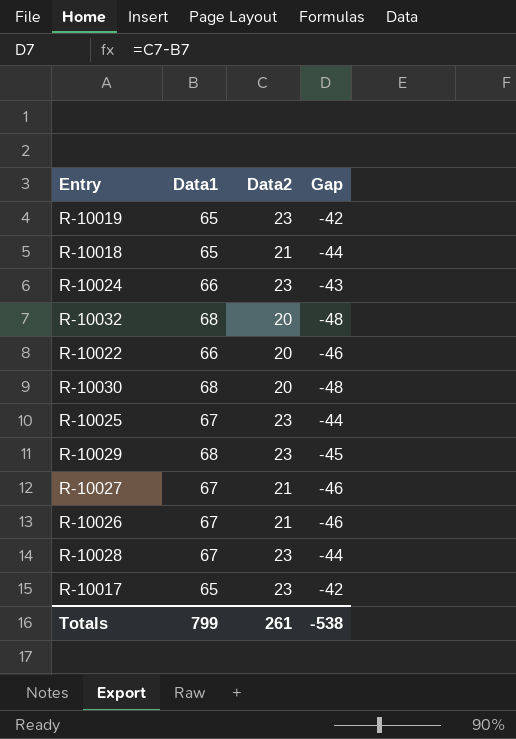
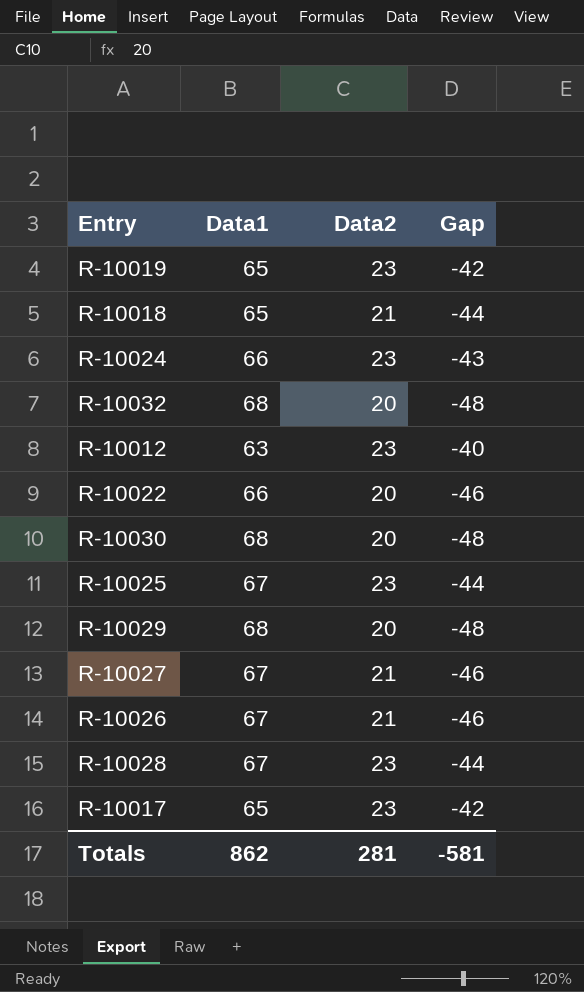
row R-10012: none -> 63 | 23 | -40
R-10029 | Data2: 23 -> 20
R-10029 | Gap: -45 -> -48
Totals | Data1: 799 -> 862
Totals | Data2: 261 -> 281
Totals | Gap: -538 -> -581

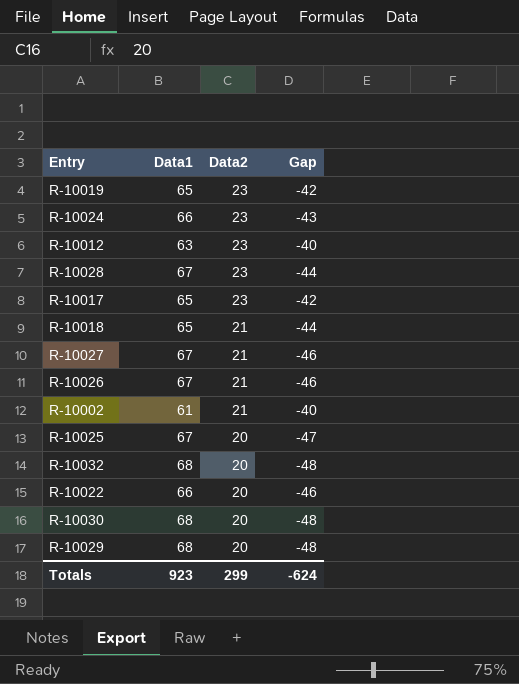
row order: none -> Data2 descending
row R-10002: none -> 61 | 21 | -40
R-10025 | Data2: 23 -> 20
R-10025 | Gap: -44 -> -47
Totals | Data1: 862 -> 923
Totals | Data2: 281 -> 299
Totals | Gap: -581 -> -624

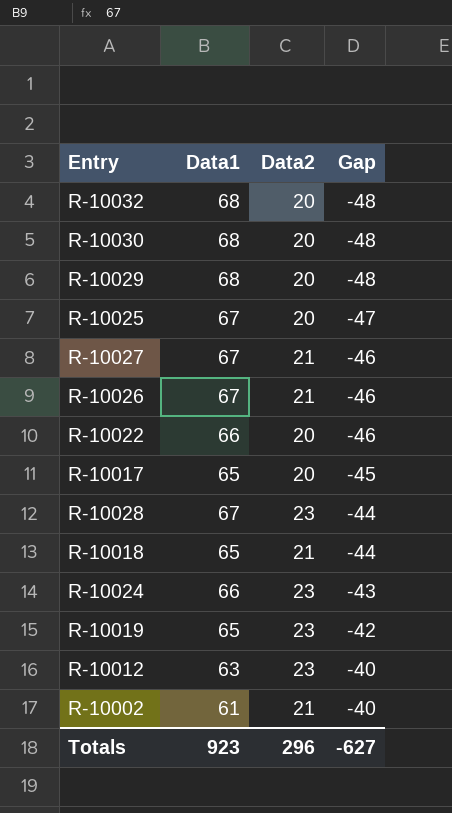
row order: Data2 descending -> Gap ascending
R-10017 | Data2: 23 -> 20
R-10017 | Gap: -42 -> -45
Totals | Data2: 299 -> 296
Totals | Gap: -624 -> -627

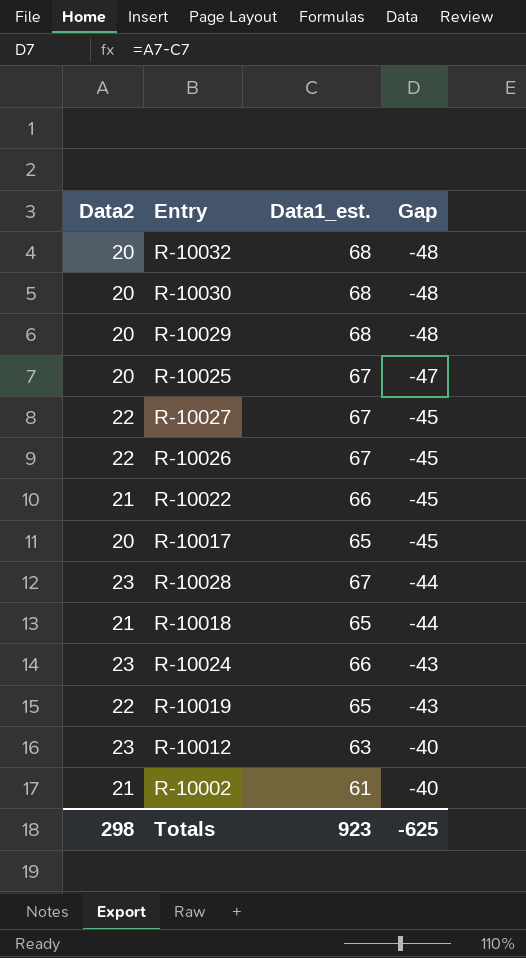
column Data2 | position: 3 -> 1
column name: Data1 -> Data1_est.
R-10027 | Data2: 21 -> 22
R-10027 | Gap: -46 -> -45
R-10026 | Data2: 21 -> 22
R-10026 | Gap: -46 -> -45
R-10022 | Data2: 20 -> 21
R-10022 | Gap: -46 -> -45
R-10019 | Data2: 23 -> 22
R-10019 | Gap: -42 -> -43
Totals | Data2: 296 -> 298
Totals | Gap: -627 -> -625

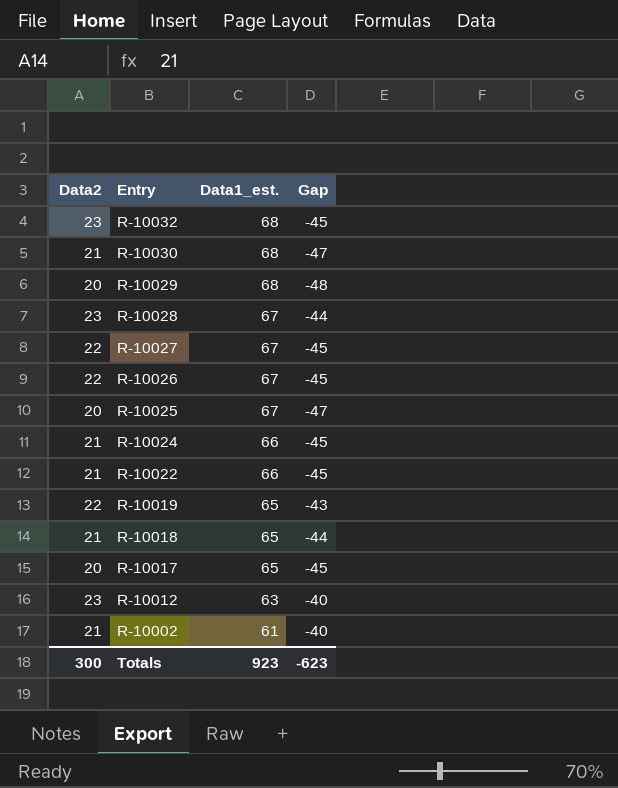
row order: Gap ascending -> Entry descending
R-10032 | Data2: 20 -> 23
R-10032 | Gap: -48 -> -45
R-10030 | Data2: 20 -> 21
R-10030 | Gap: -48 -> -47
R-10024 | Data2: 23 -> 21
R-10024 | Gap: -43 -> -45
Totals | Data2: 298 -> 300
Totals | Gap: -625 -> -623

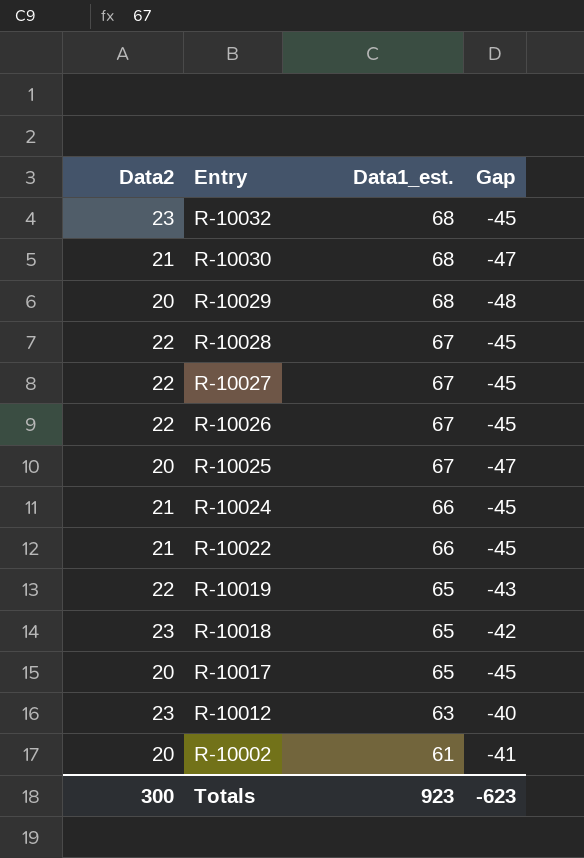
R-10028 | Data2: 23 -> 22
R-10028 | Gap: -44 -> -45
R-10018 | Data2: 21 -> 23
R-10018 | Gap: -44 -> -42
R-10002 | Data2: 21 -> 20
R-10002 | Gap: -40 -> -41

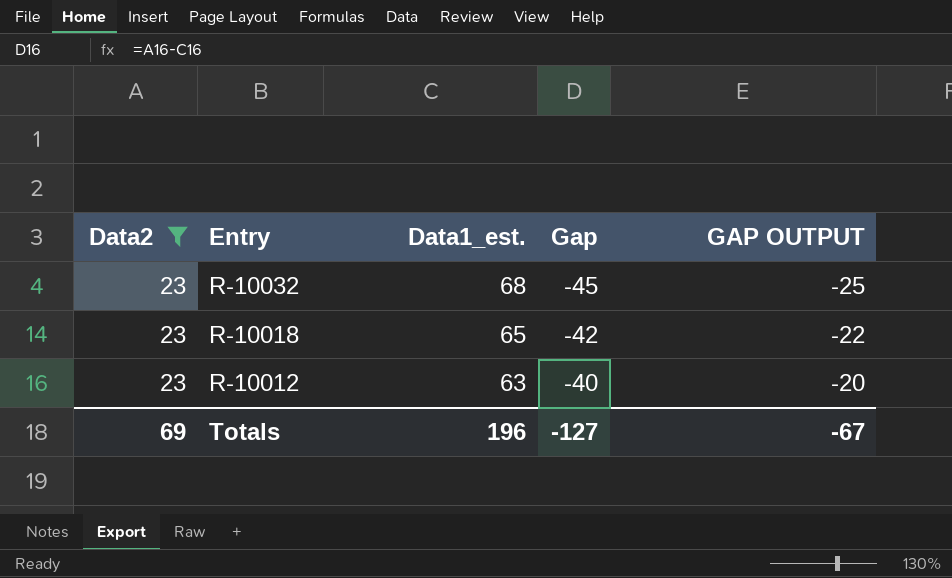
filter: none -> Data2 = 23
column GAP OUTPUT | formula: none -> [Gap] + 20
Totals | Data2: 300 -> 69
Totals | Data1_est.: 923 -> 196
Totals | Gap: -623 -> -127

